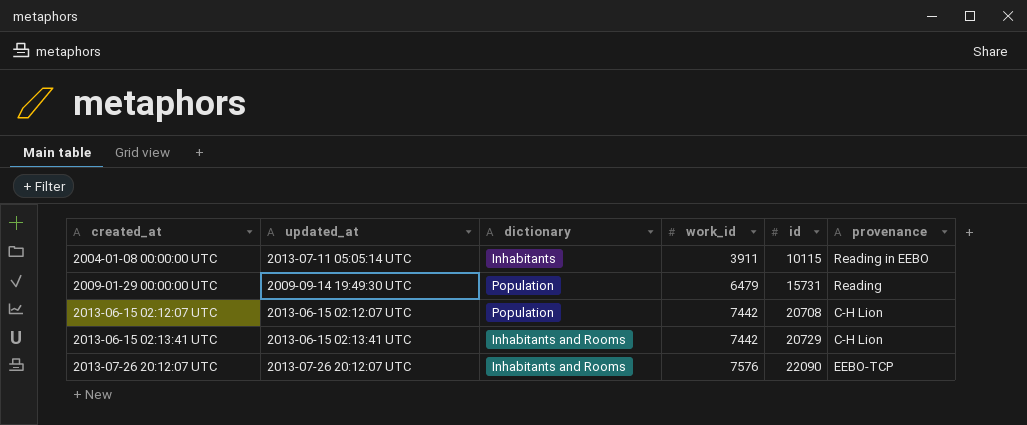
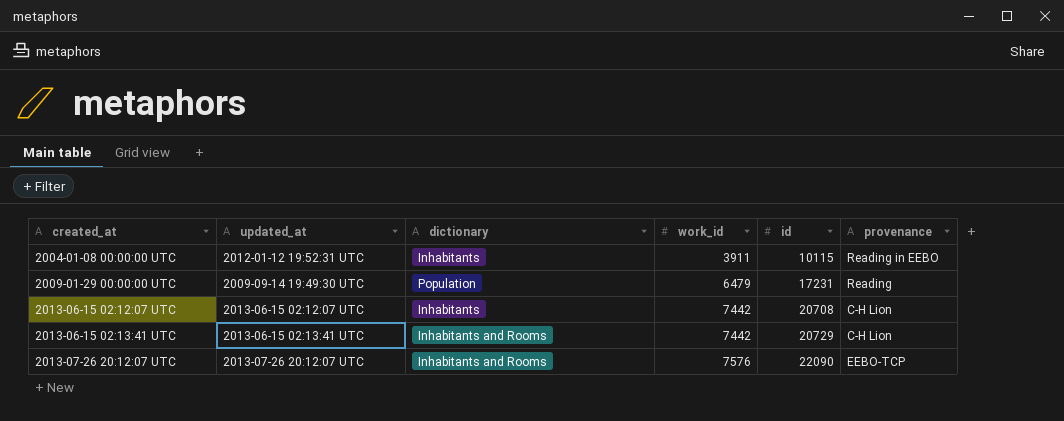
2004-01-08 00:00:00 UTC | updated_at: 2013-07-11 05:05:14 UTC -> 2012-01-12 19:52:31 UTC
2009-01-29 00:00:00 UTC | id: 15731 -> 17231
2013-06-15 02:12:07 UTC | dictionary: Population -> Inhabitants

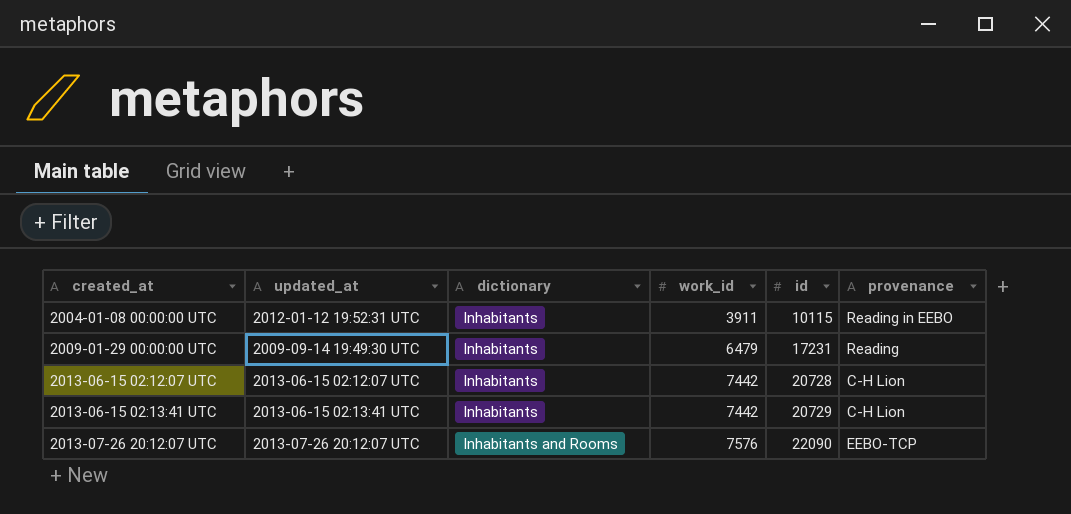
2009-01-29 00:00:00 UTC | dictionary: Population -> Inhabitants
2013-06-15 02:12:07 UTC | id: 20708 -> 20728
2013-06-15 02:13:41 UTC | dictionary: Inhabitants and Rooms -> Inhabitants

